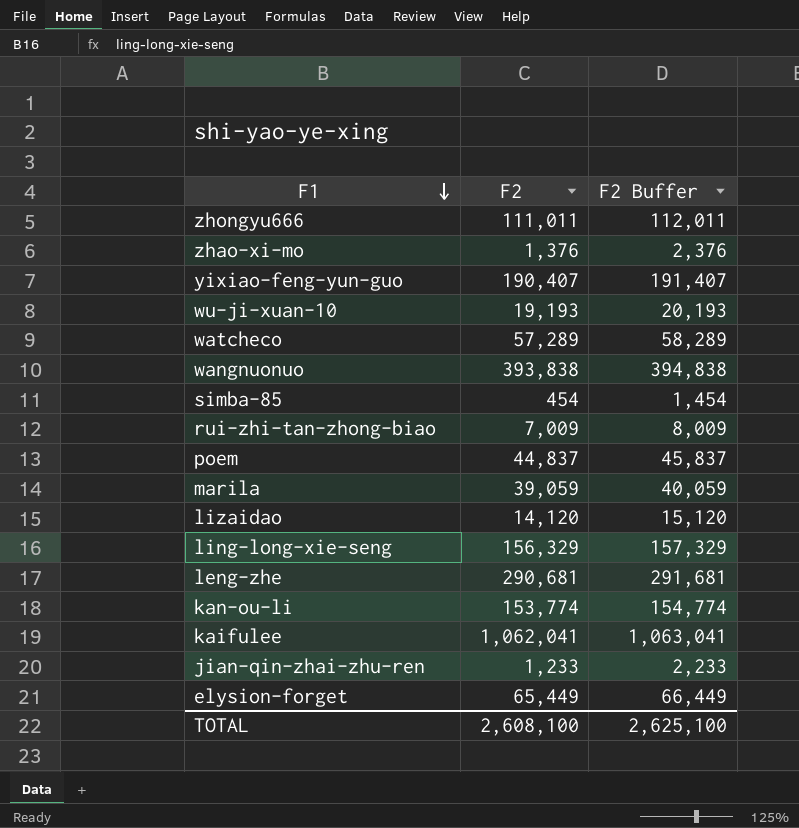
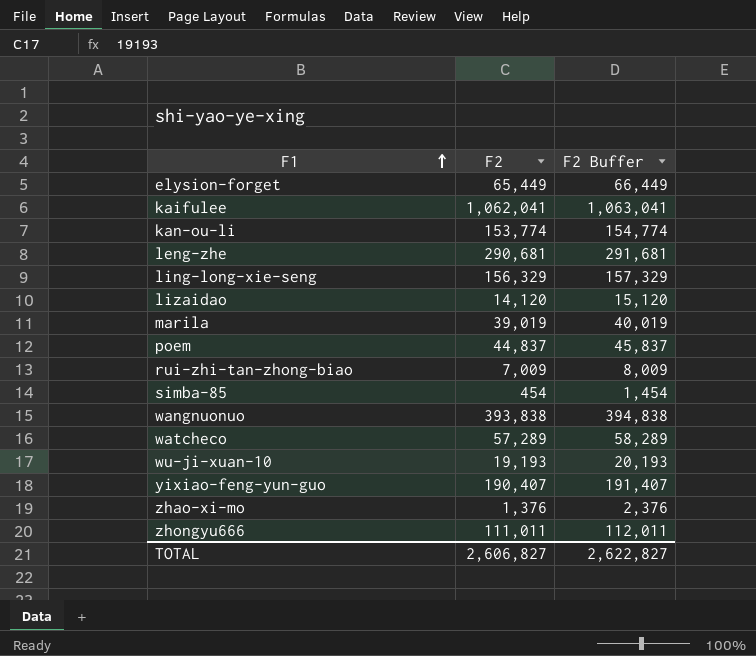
row order: F1 descending -> F1 ascending
row jian-qin-zhai-zhu-ren: 1,233 | 2,233 -> none
marila | F2: 39,059 -> 39,019
marila | F2 Buffer: 40,059 -> 40,019
TOTAL | F2: 2,608,100 -> 2,606,827
TOTAL | F2 Buffer: 2,625,100 -> 2,622,827

